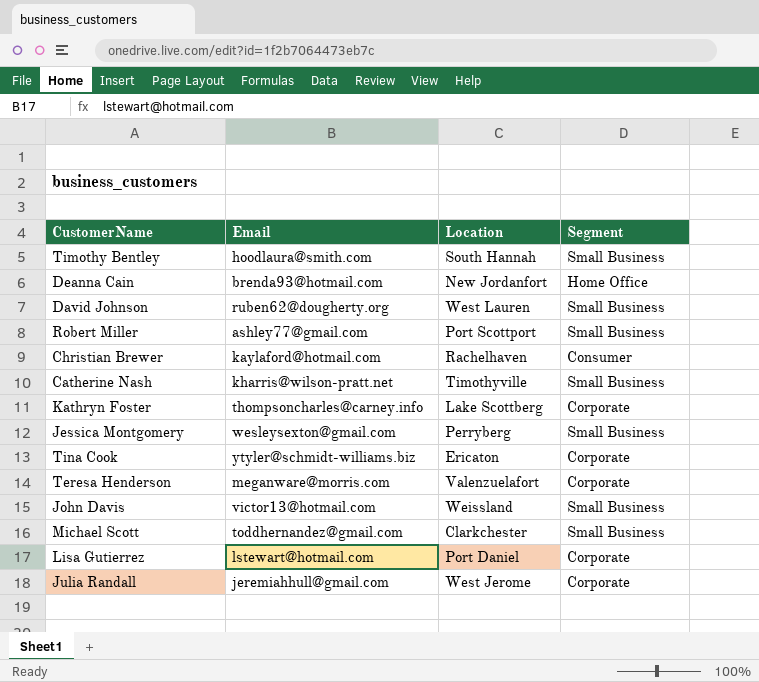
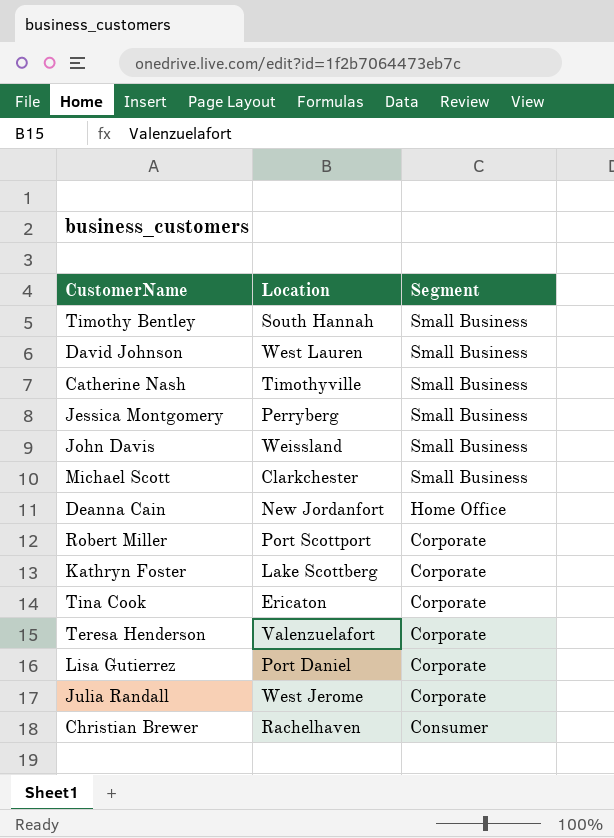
row order: none -> Segment descending
column Email | position: 2 -> none
Robert Miller | Segment: Small Business -> Corporate

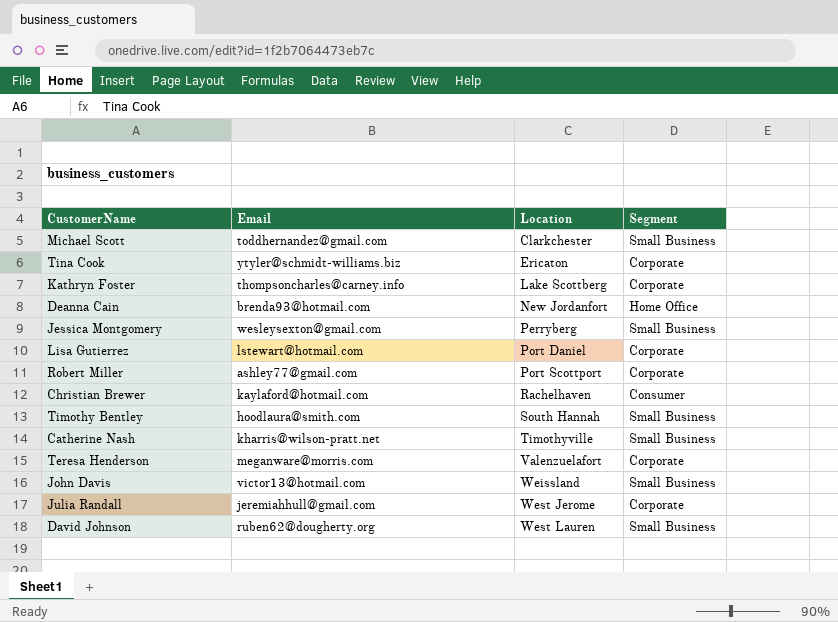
row order: Segment descending -> Location ascending
column Email | position: none -> 2

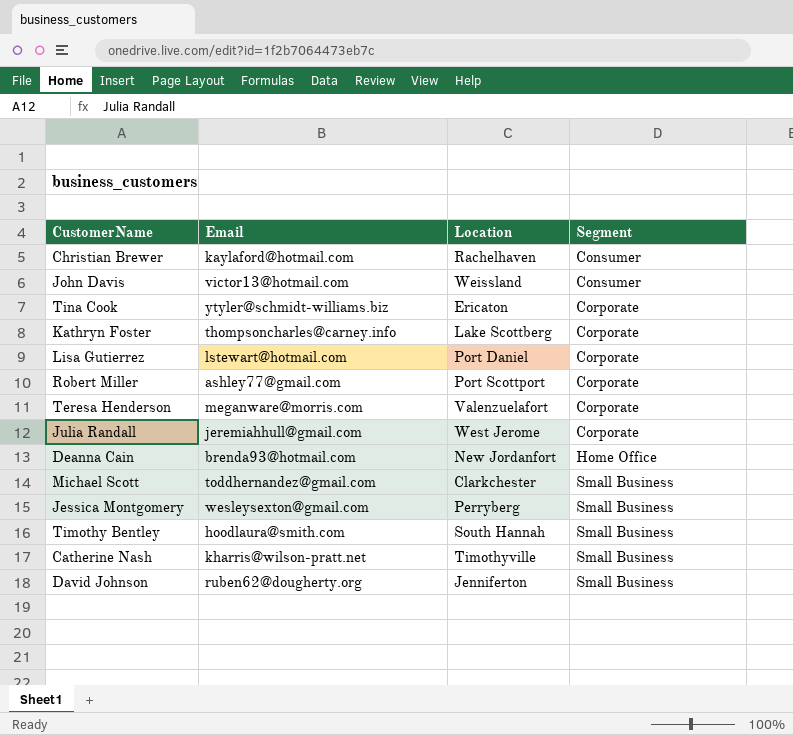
row order: Location ascending -> Segment ascending
John Davis | Segment: Small Business -> Consumer
David Johnson | Location: West Lauren -> Jenniferton

